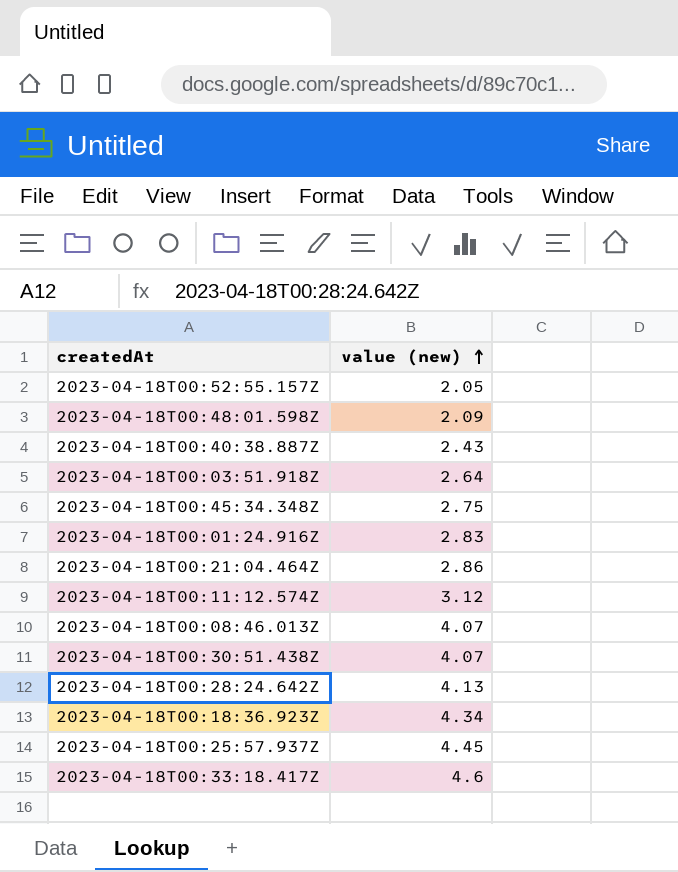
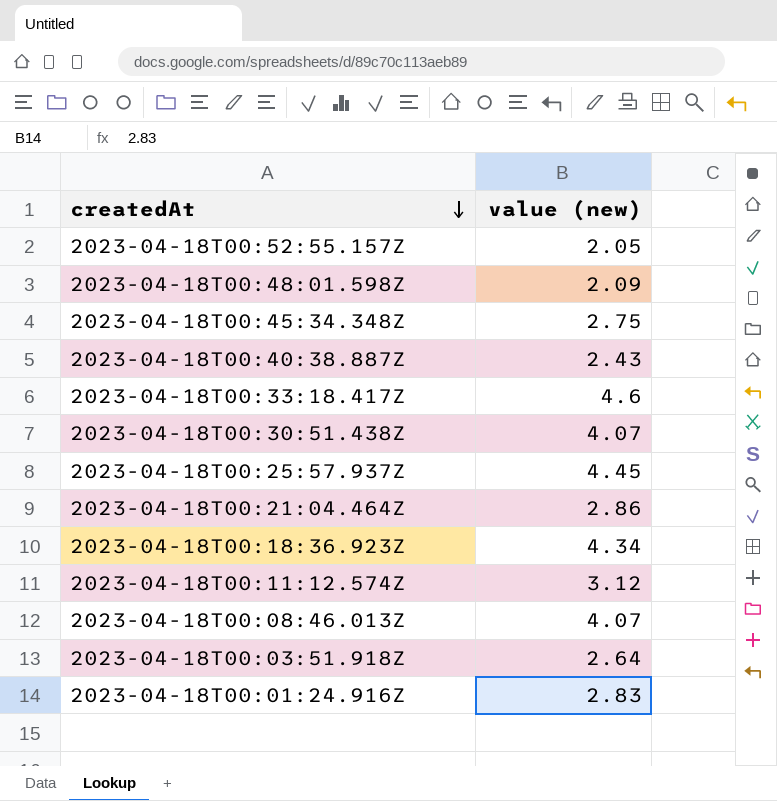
row order: value (new) ascending -> createdAt descending
row 2023-04-18T00:28:24.642Z: 4.13 -> none

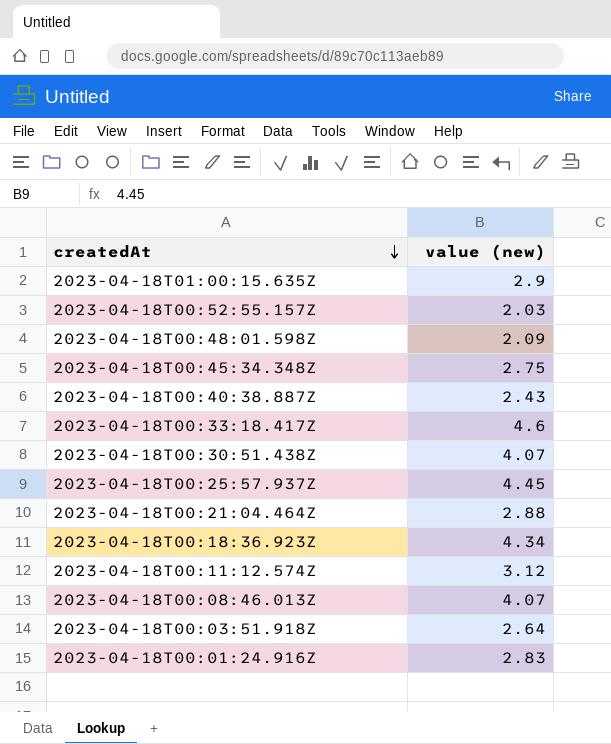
row 2023-04-18T01:00:15.635Z: none -> 2.9
2023-04-18T00:52:55.157Z | value (new): 2.05 -> 2.03
2023-04-18T00:21:04.464Z | value (new): 2.86 -> 2.88

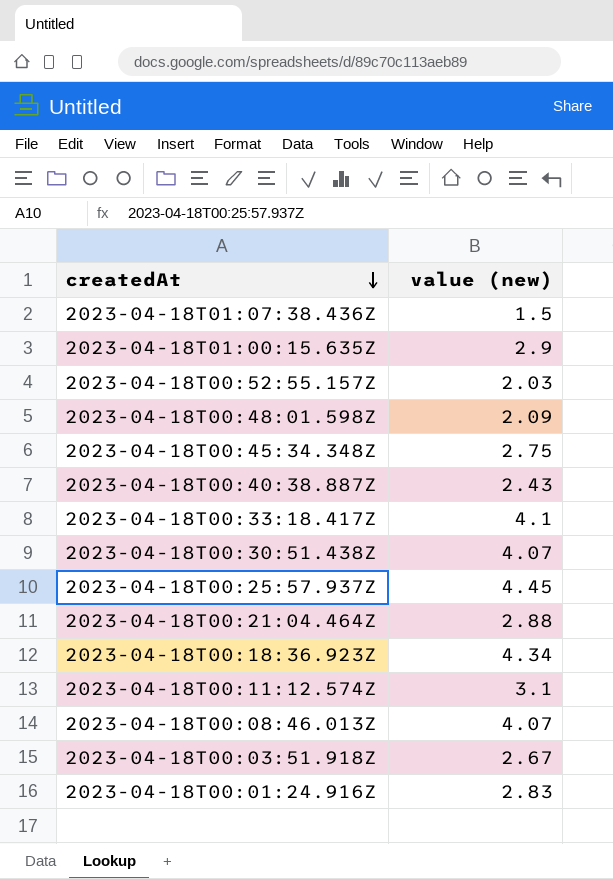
row 2023-04-18T01:07:38.436Z: none -> 1.5
2023-04-18T00:33:18.417Z | value (new): 4.6 -> 4.1
2023-04-18T00:11:12.574Z | value (new): 3.12 -> 3.1
2023-04-18T00:03:51.918Z | value (new): 2.64 -> 2.67

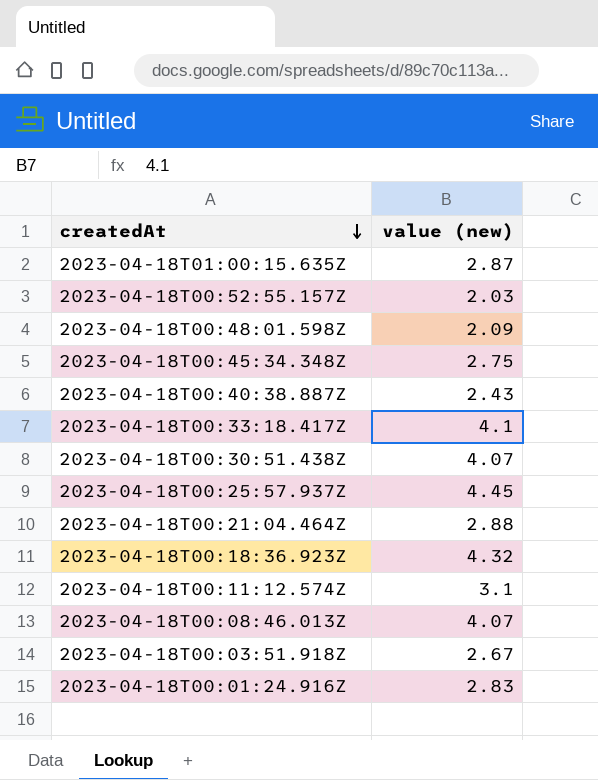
row 2023-04-18T01:07:38.436Z: 1.5 -> none
2023-04-18T01:00:15.635Z | value (new): 2.9 -> 2.87
2023-04-18T00:18:36.923Z | value (new): 4.34 -> 4.32

